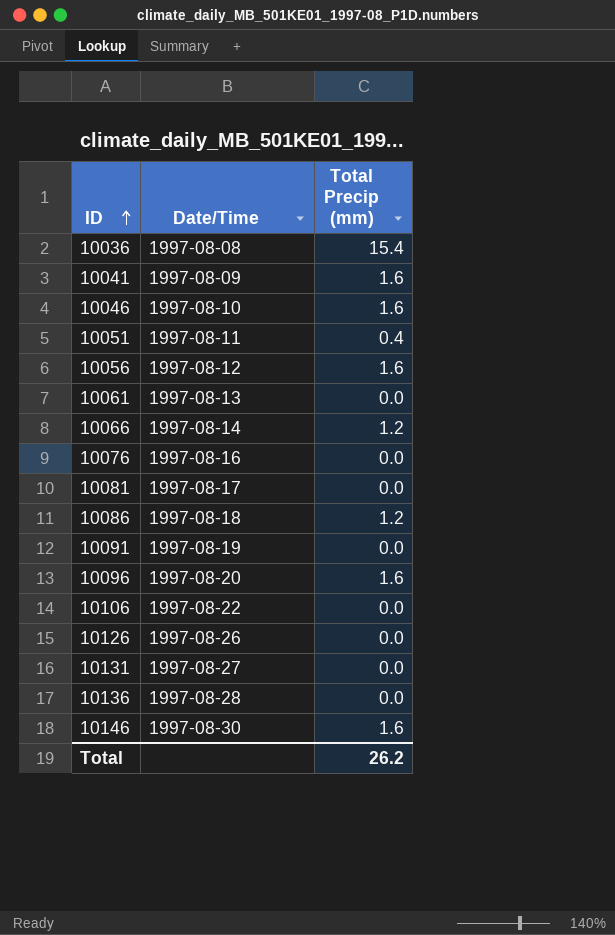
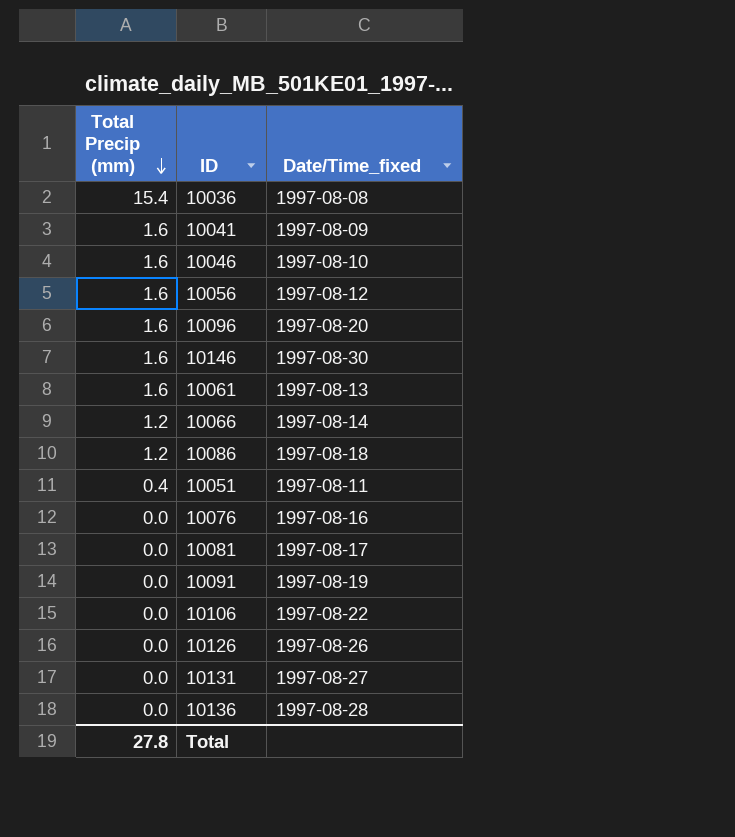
row order: ID ascending -> Total Precip (mm) descending
column Total Precip (mm) | position: 3 -> 1
column name: Date/Time -> Date/Time_fixed
10061 | Total Precip (mm): 0.0 -> 1.6
Total | Total Precip (mm): 26.2 -> 27.8

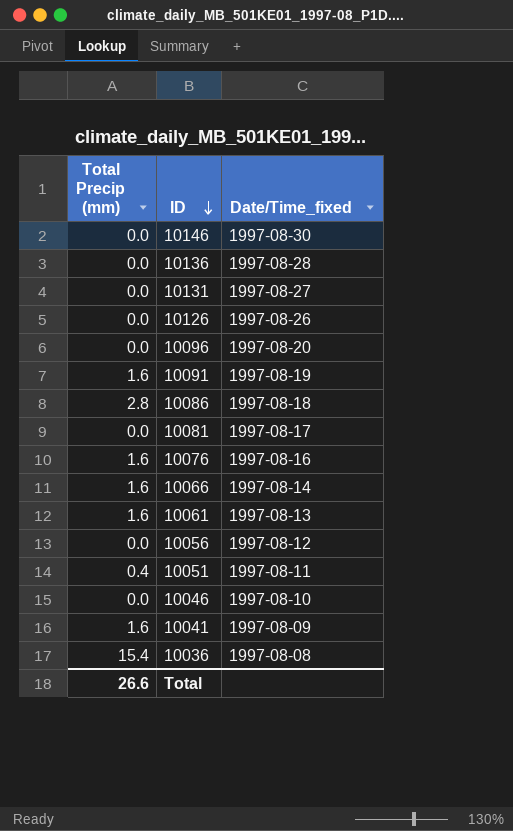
row order: Total Precip (mm) descending -> ID descending
row 10106: 0.0 | 1997-08-22 -> none
10146 | Total Precip (mm): 1.6 -> 0.0
10096 | Total Precip (mm): 1.6 -> 0.0
10091 | Total Precip (mm): 0.0 -> 1.6
10086 | Total Precip (mm): 1.2 -> 2.8
10076 | Total Precip (mm): 0.0 -> 1.6
10066 | Total Precip (mm): 1.2 -> 1.6
10056 | Total Precip (mm): 1.6 -> 0.0
10046 | Total Precip (mm): 1.6 -> 0.0
Total | Total Precip (mm): 27.8 -> 26.6

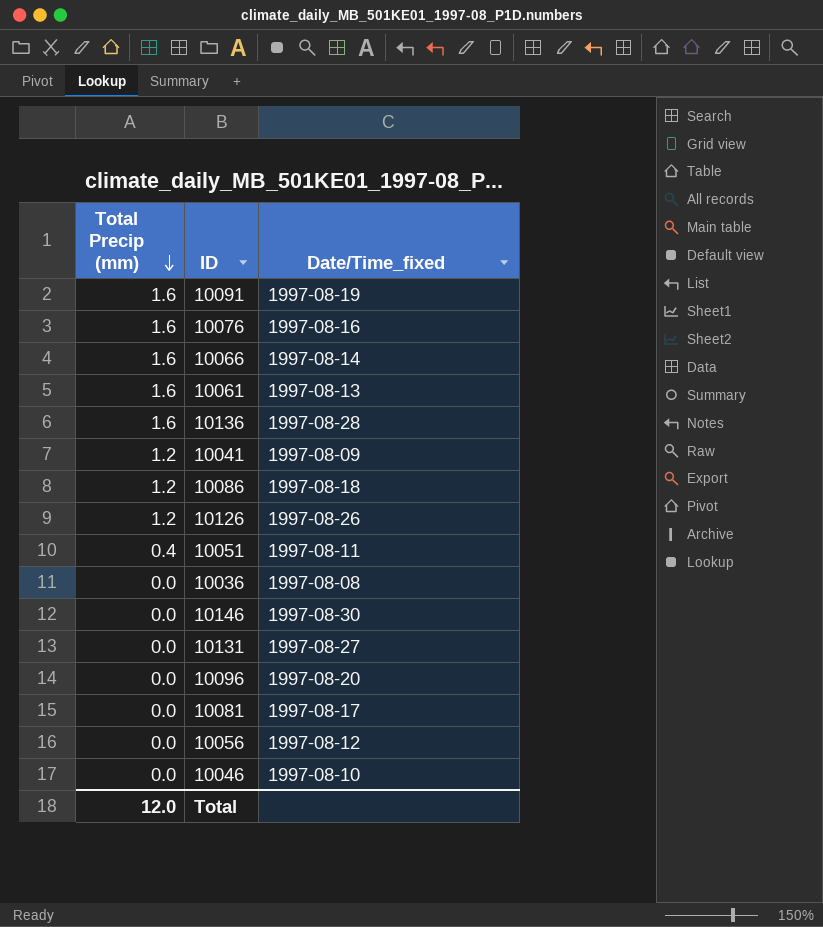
row order: ID descending -> Total Precip (mm) descending
10136 | Total Precip (mm): 0.0 -> 1.6
10041 | Total Precip (mm): 1.6 -> 1.2
10086 | Total Precip (mm): 2.8 -> 1.2
10126 | Total Precip (mm): 0.0 -> 1.2
10036 | Total Precip (mm): 15.4 -> 0.0
Total | Total Precip (mm): 26.6 -> 12.0

